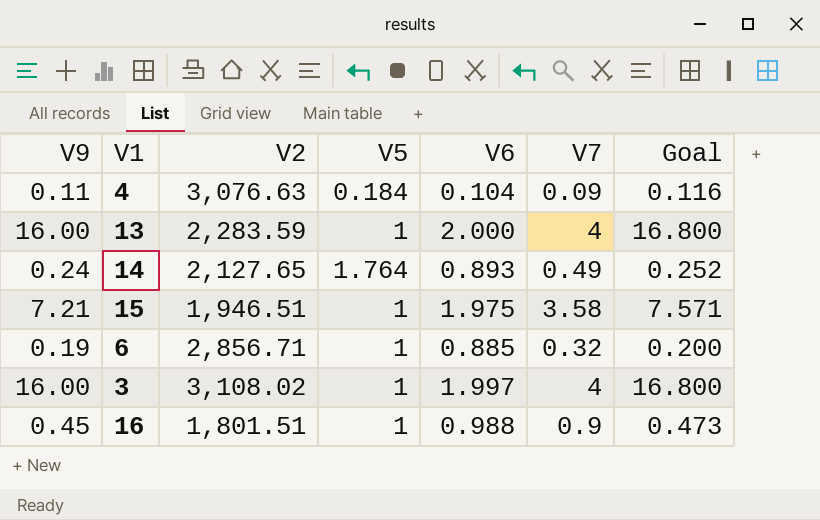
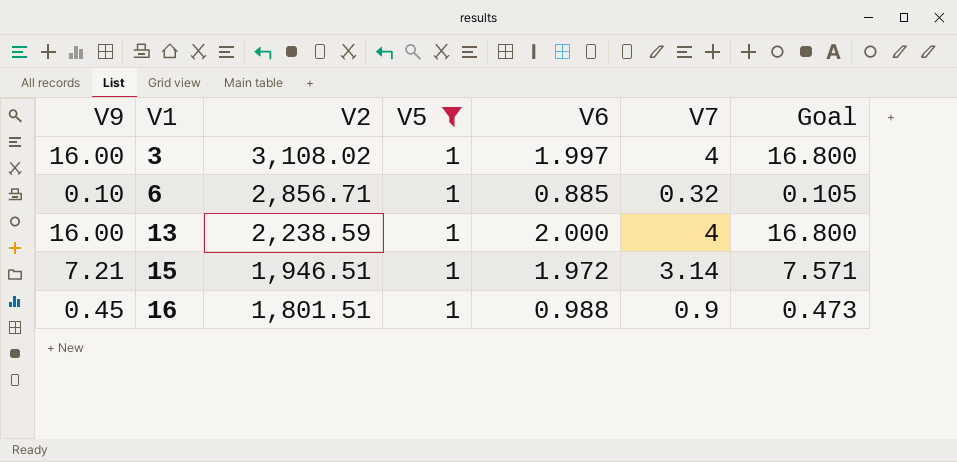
filter: none -> V5 = 1
row order: none -> V1 ascending
6 | V9: 0.19 -> 0.10
6 | Goal: 0.200 -> 0.105
13 | V2: 2,283.59 -> 2,238.59
15 | V6: 1.975 -> 1.972
15 | V7: 3.58 -> 3.14

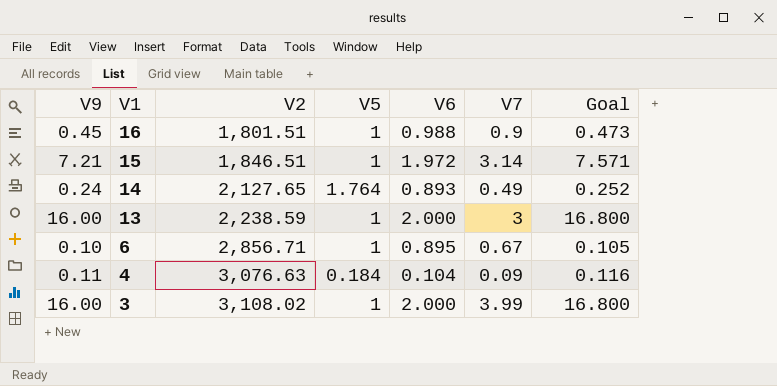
filter: V5 = 1 -> none
row order: V1 ascending -> V1 descending
15 | V2: 1,946.51 -> 1,846.51
13 | V7: 4 -> 3
6 | V6: 0.885 -> 0.895
6 | V7: 0.32 -> 0.67
3 | V6: 1.997 -> 2.000
3 | V7: 4 -> 3.99

